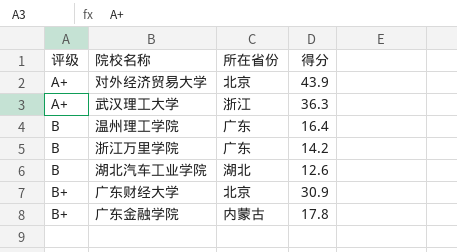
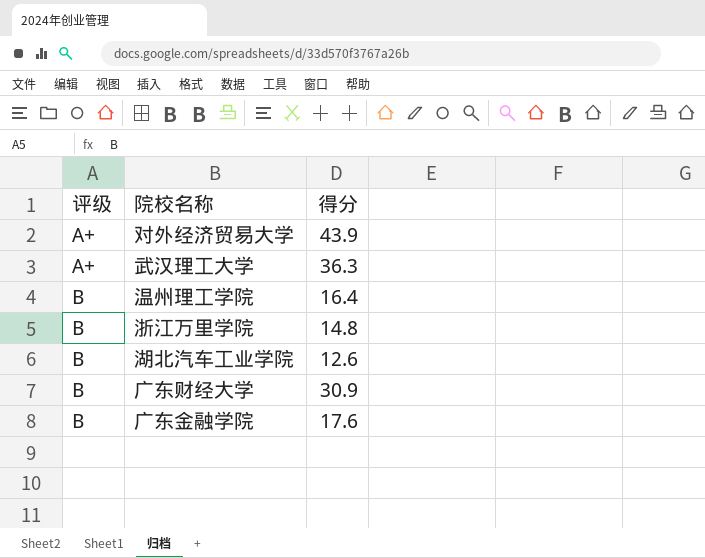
column 所在省份 | position: 3 -> none
浙江万里学院 | 得分: 14.2 -> 14.8
广东财经大学 | 评级: B+ -> B
广东金融学院 | 评级: B+ -> B
广东金融学院 | 得分: 17.8 -> 17.6

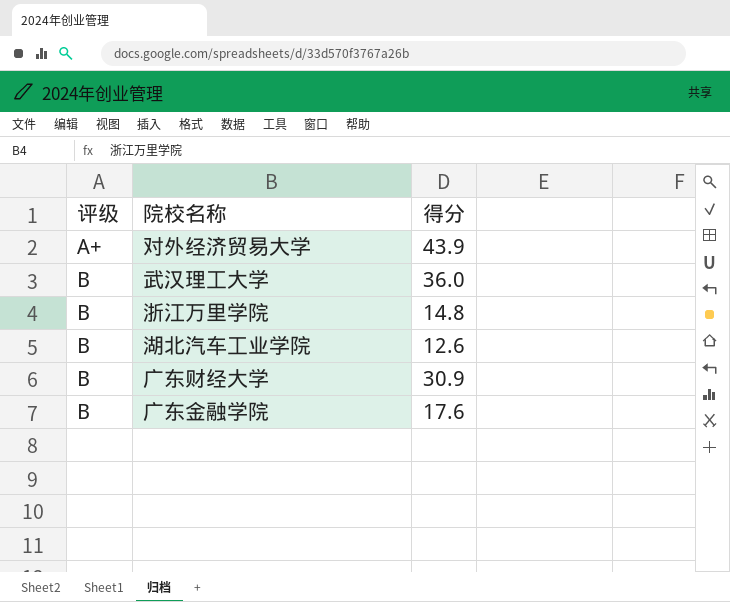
row 温州理工学院: B | 16.4 -> none
武汉理工大学 | 评级: A+ -> B
武汉理工大学 | 得分: 36.3 -> 36.0

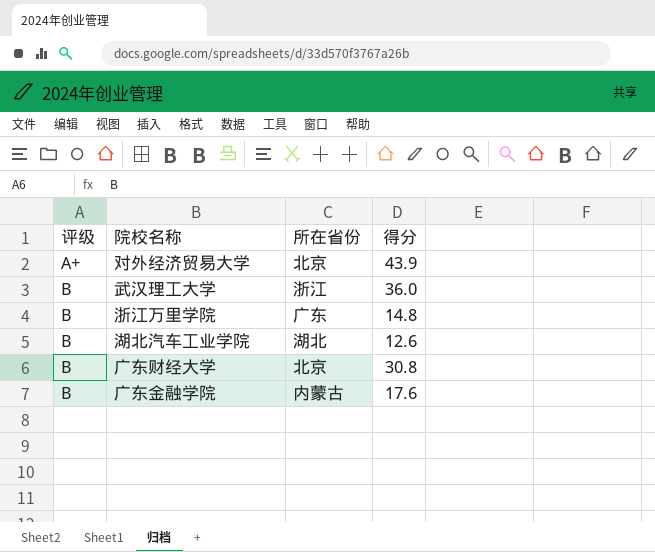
column 所在省份 | position: none -> 3
广东财经大学 | 得分: 30.9 -> 30.8

